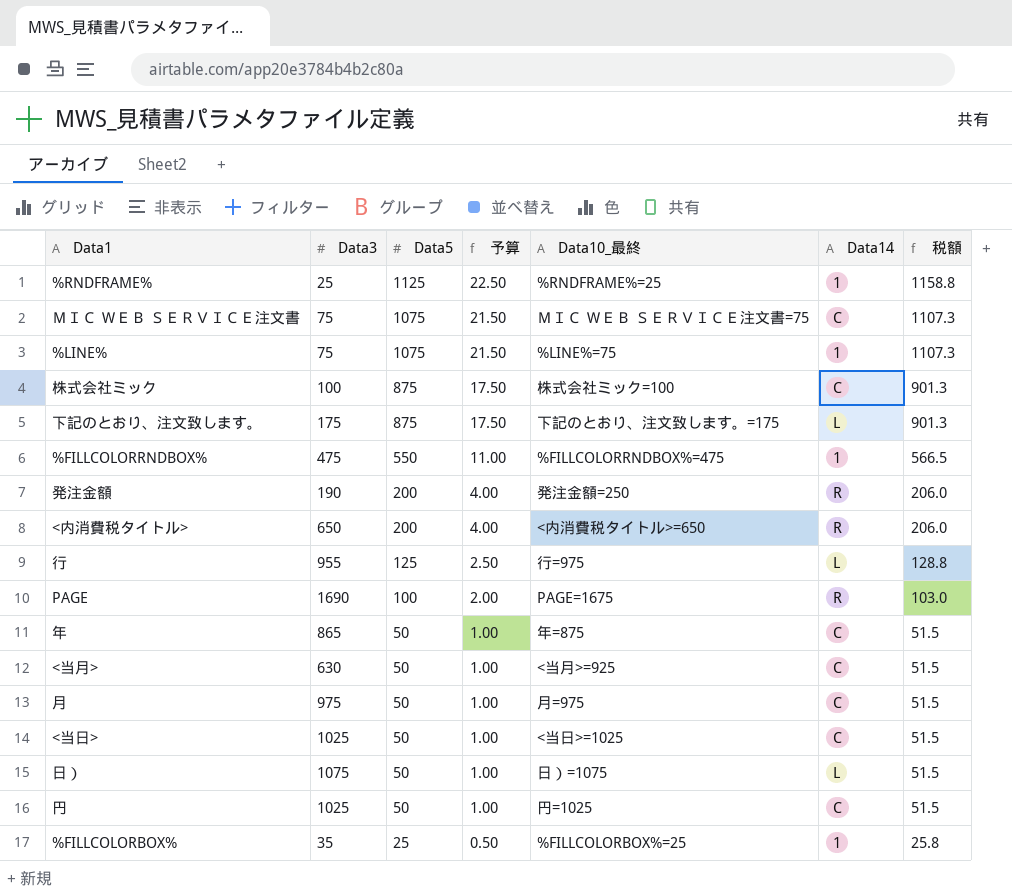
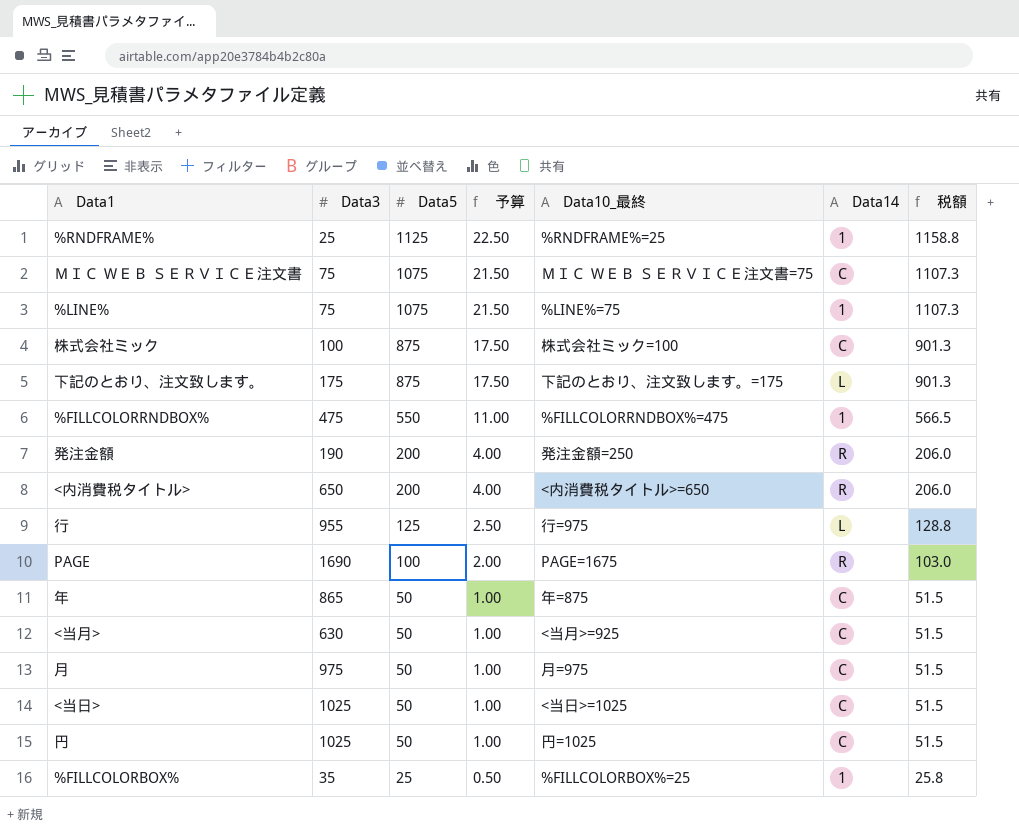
row 日）: 1075 | 50 | 1.00 | 日）=1075 | L | 51.5 -> none

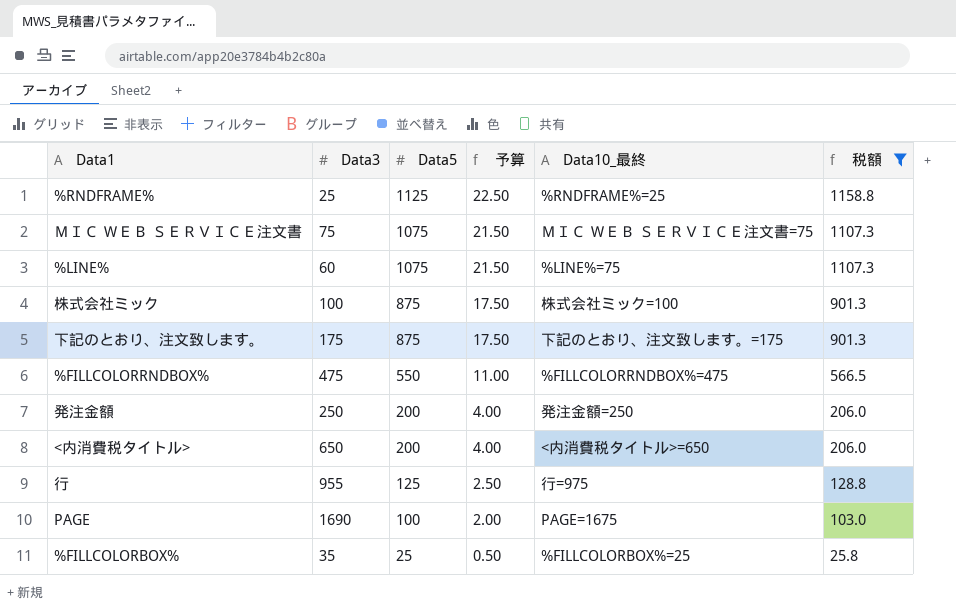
filter: none -> 税額 != 51.5
column Data14 | position: 6 -> none
%LINE% | Data3: 75 -> 60
発注金額 | Data3: 190 -> 250

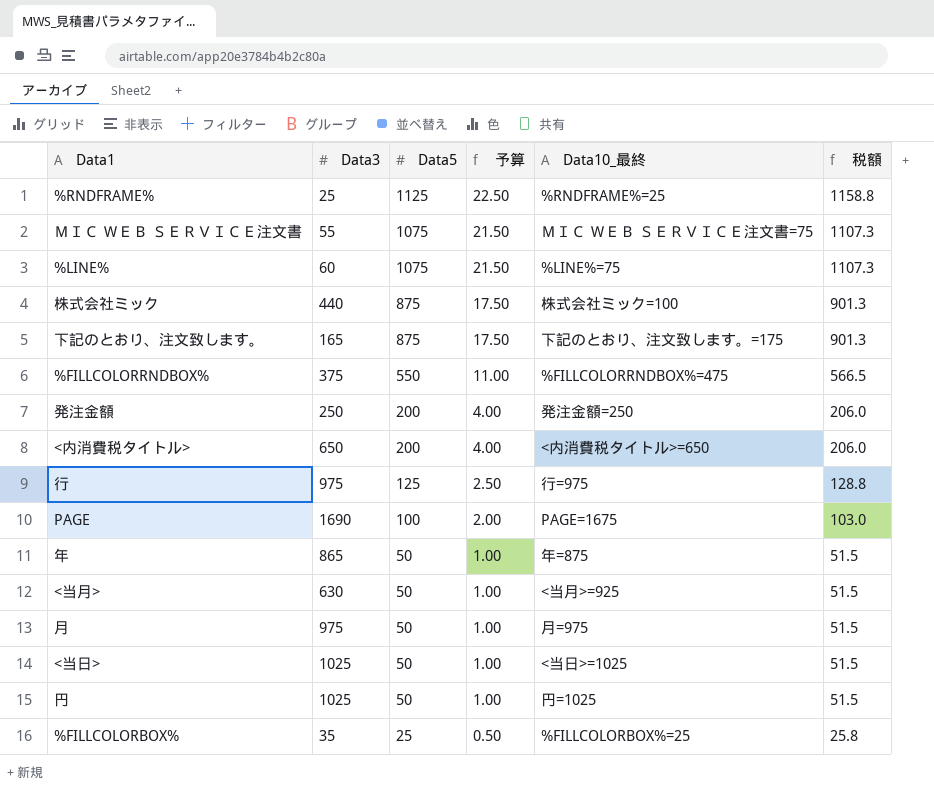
filter: 税額 != 51.5 -> none
ＭＩＣ ＷＥＢ ＳＥＲＶＩＣＥ注文書 | Data3: 75 -> 55
株式会社ミック | Data3: 100 -> 440
下記のとおり、注文致します。 | Data3: 175 -> 165
%FILLCOLORRNDBOX% | Data3: 475 -> 375
行 | Data3: 955 -> 975

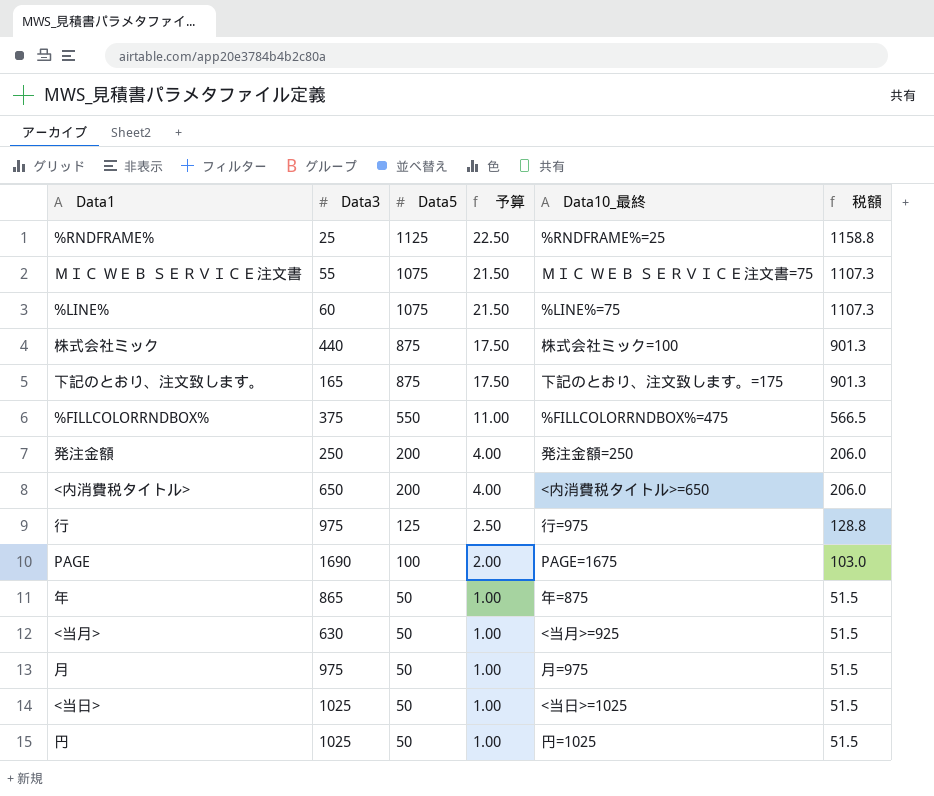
row %FILLCOLORBOX%: 35 | 25 | 0.50 | %FILLCOLORBOX%=25 | 25.8 -> none

